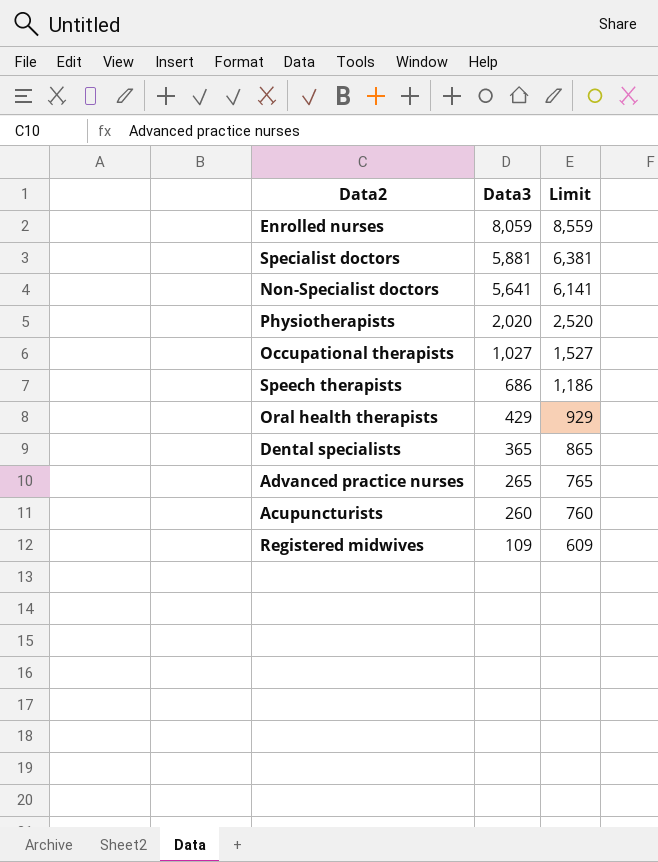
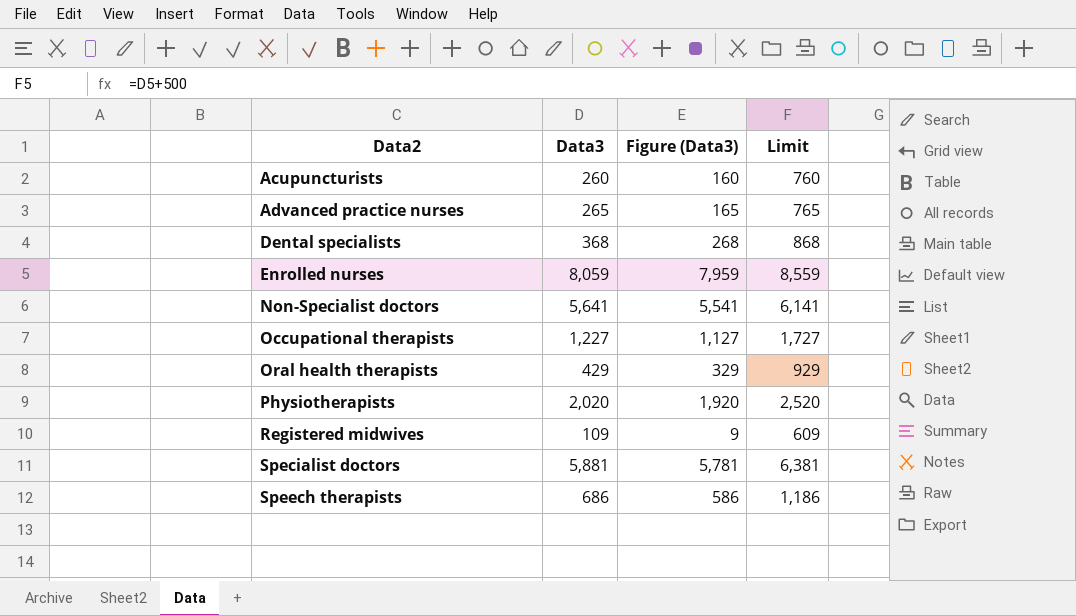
row order: Data3 descending -> Data2 ascending
column Figure (Data3) | formula: none -> [Data3] - 100
Dental specialists | Data3: 365 -> 368
Dental specialists | Limit: 865 -> 868
Occupational therapists | Data3: 1,027 -> 1,227
Occupational therapists | Limit: 1,527 -> 1,727

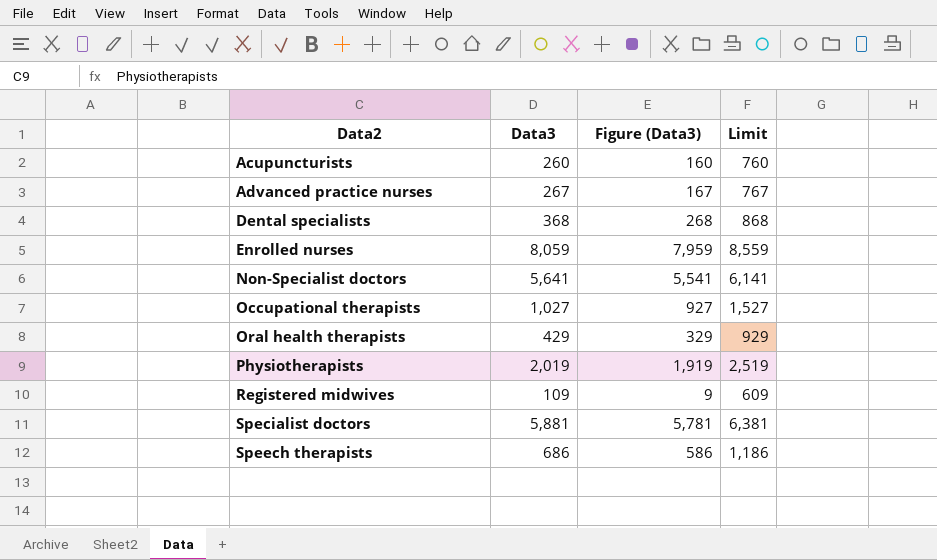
Advanced practice nurses | Data3: 265 -> 267
Advanced practice nurses | Figure (Data3): 165 -> 167
Advanced practice nurses | Limit: 765 -> 767
Occupational therapists | Data3: 1,227 -> 1,027
Occupational therapists | Figure (Data3): 1,127 -> 927
Occupational therapists | Limit: 1,727 -> 1,527
Physiotherapists | Data3: 2,020 -> 2,019
Physiotherapists | Figure (Data3): 1,920 -> 1,919
Physiotherapists | Limit: 2,520 -> 2,519

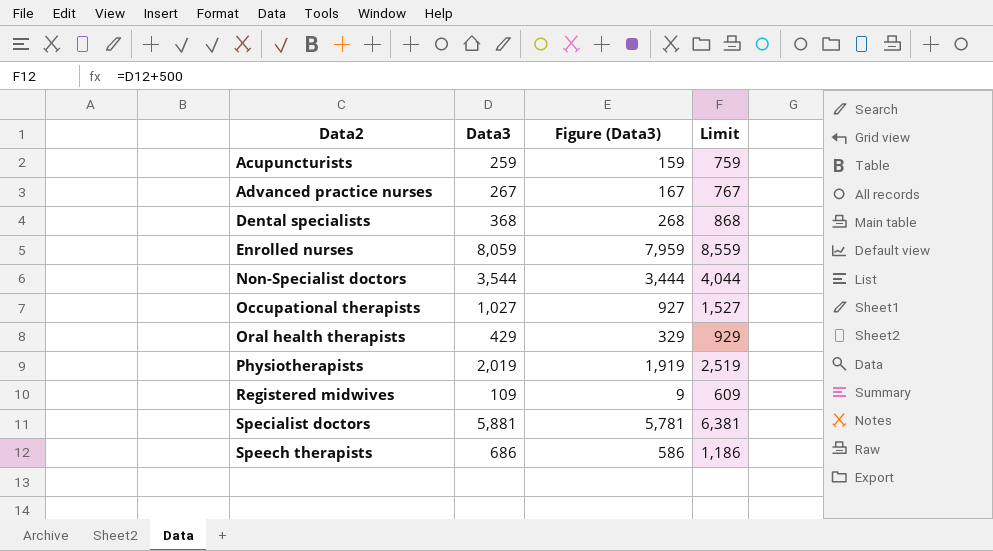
Acupuncturists | Data3: 260 -> 259
Acupuncturists | Figure (Data3): 160 -> 159
Acupuncturists | Limit: 760 -> 759
Non-Specialist doctors | Data3: 5,641 -> 3,544
Non-Specialist doctors | Figure (Data3): 5,541 -> 3,444
Non-Specialist doctors | Limit: 6,141 -> 4,044

